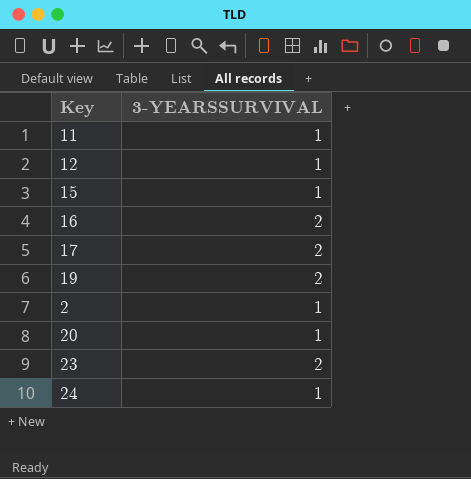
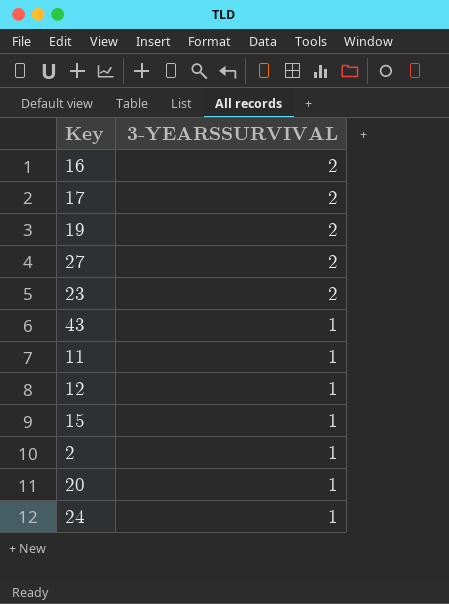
row order: none -> 3-YEARSSURVIVAL descending
row 27: none -> 2
row 43: none -> 1

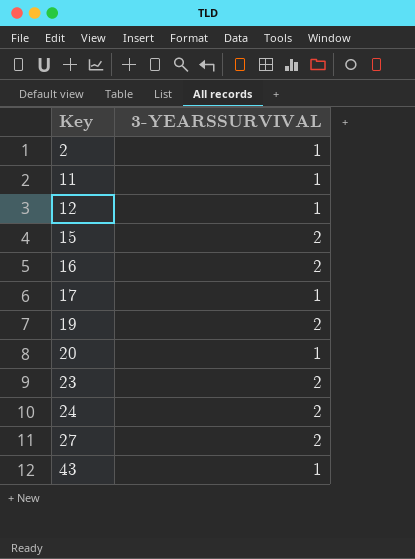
row order: 3-YEARSSURVIVAL descending -> Key ascending
15 | 3-YEARSSURVIVAL: 1 -> 2
17 | 3-YEARSSURVIVAL: 2 -> 1
24 | 3-YEARSSURVIVAL: 1 -> 2

